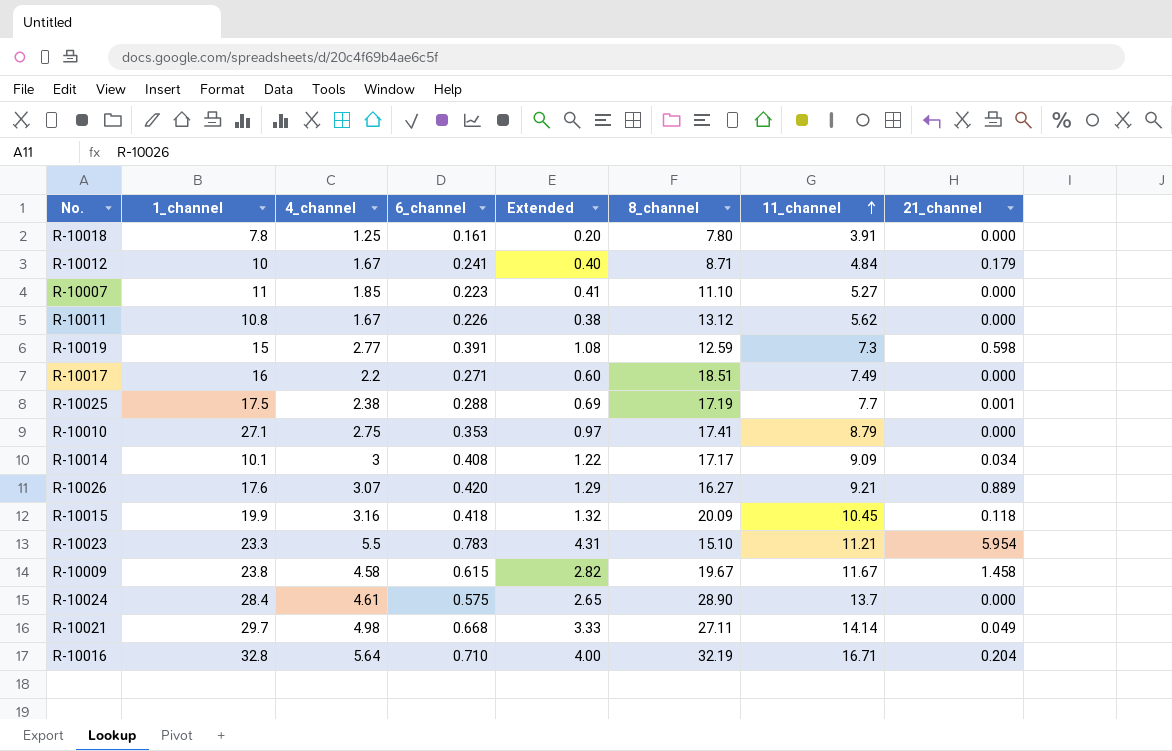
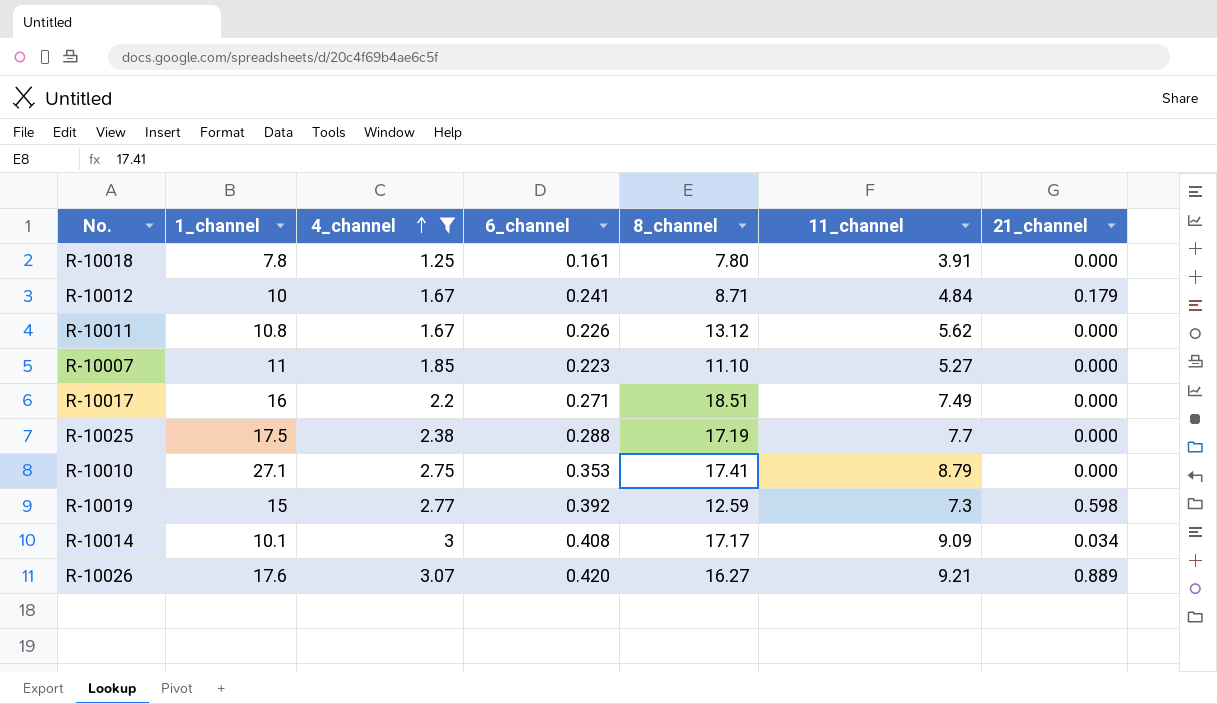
filter: none -> 4_channel <= 3.07
row order: 11_channel ascending -> 4_channel ascending
column Extended | formula: [4_channel] * [6_channel] -> none
R-10025 | 21_channel: 0.001 -> 0.000
R-10019 | 6_channel: 0.391 -> 0.392

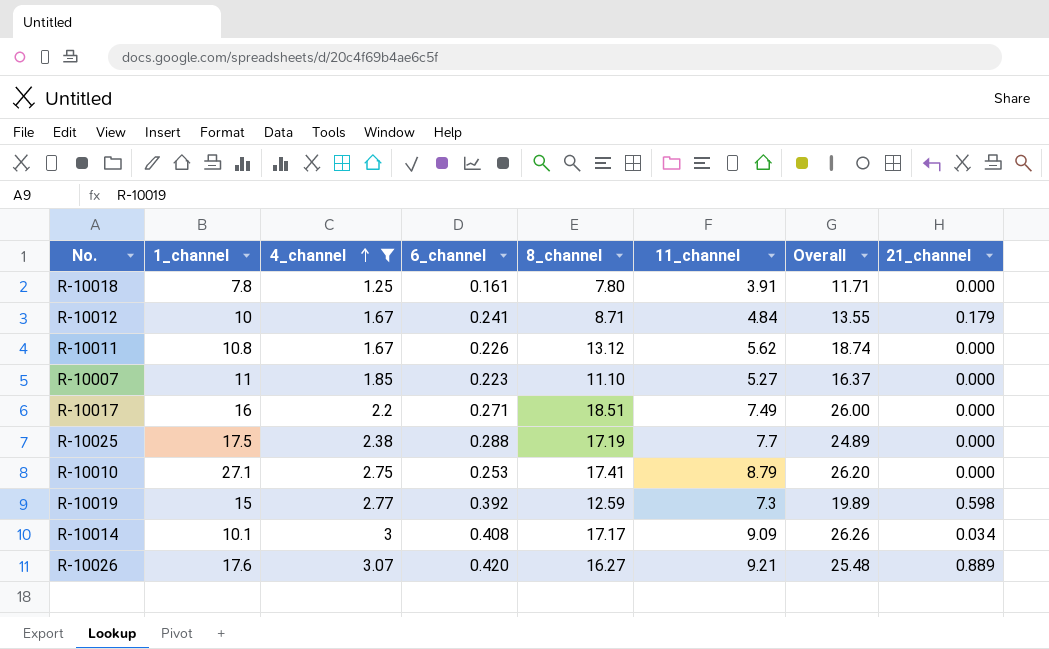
column Overall | formula: none -> [8_channel] + [11_channel]
R-10010 | 6_channel: 0.353 -> 0.253

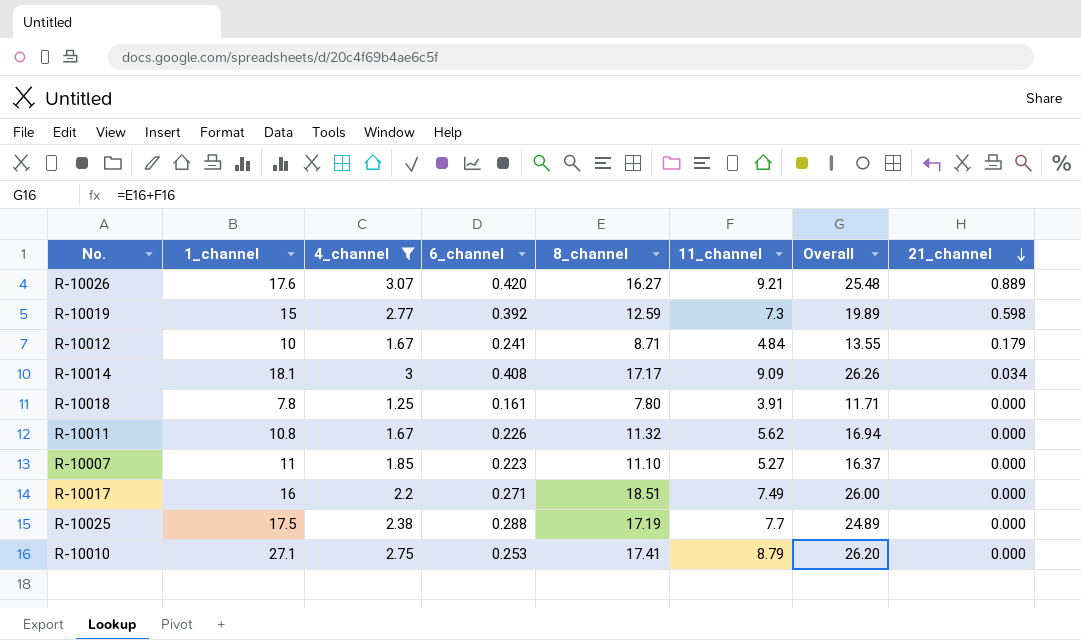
row order: 4_channel ascending -> 21_channel descending
R-10014 | 1_channel: 10.1 -> 18.1
R-10011 | 8_channel: 13.12 -> 11.32
R-10011 | Overall: 18.74 -> 16.94

